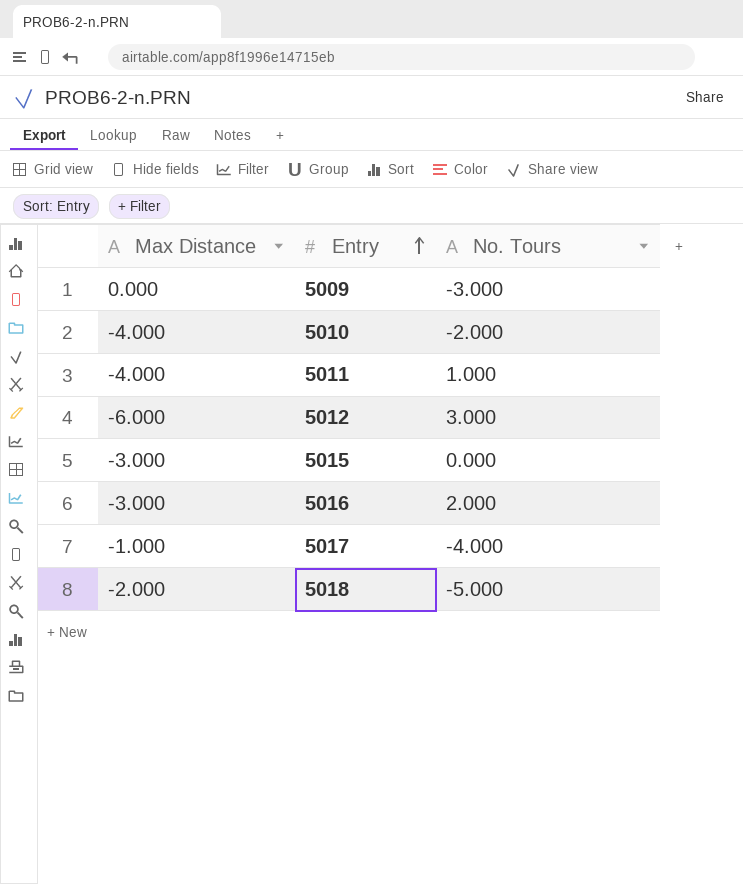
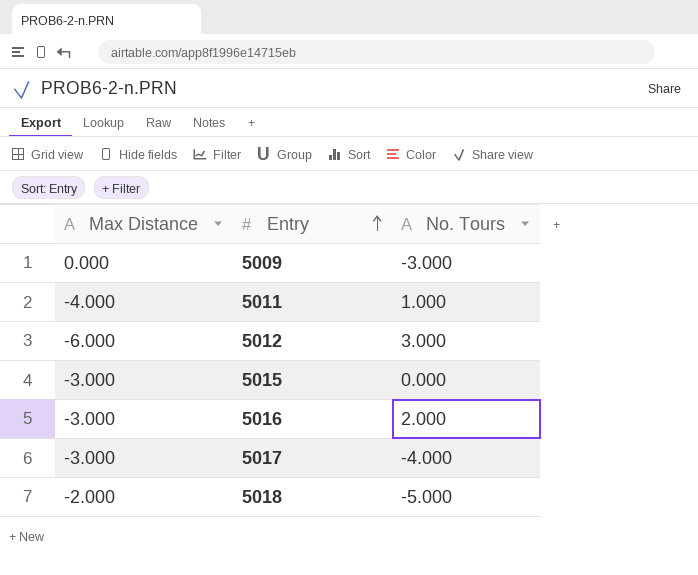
row 5010: -4.000 | -2.000 -> none
5017 | Max Distance: -1.000 -> -3.000

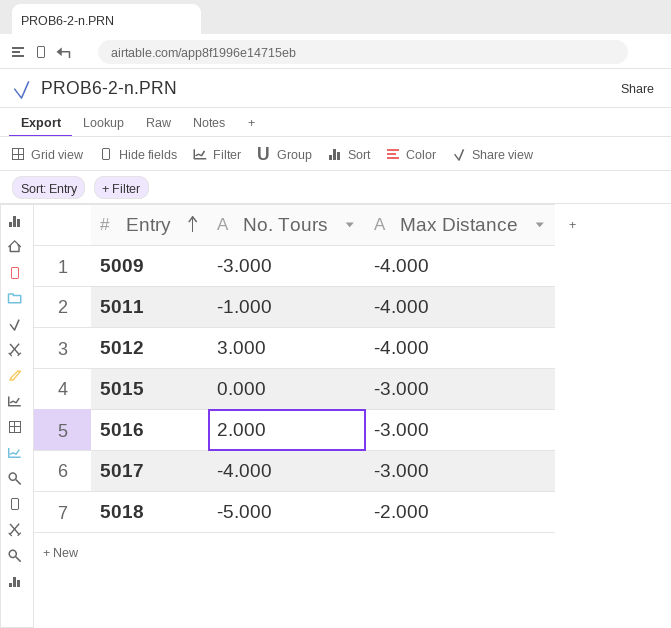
column Max Distance | position: 1 -> 3
5009 | Max Distance: 0.000 -> -4.000
5011 | No. Tours: 1.000 -> -1.000
5012 | Max Distance: -6.000 -> -4.000

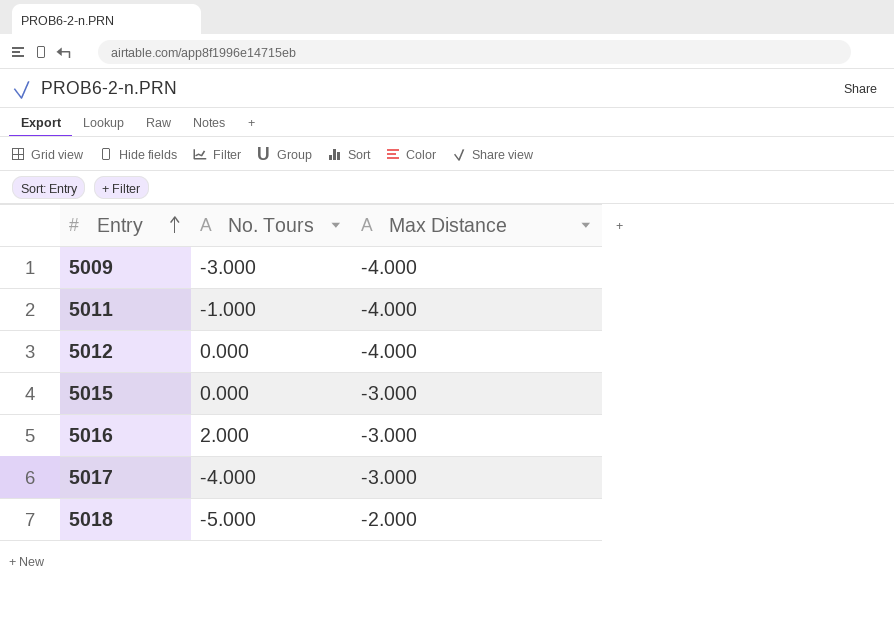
5012 | No. Tours: 3.000 -> 0.000

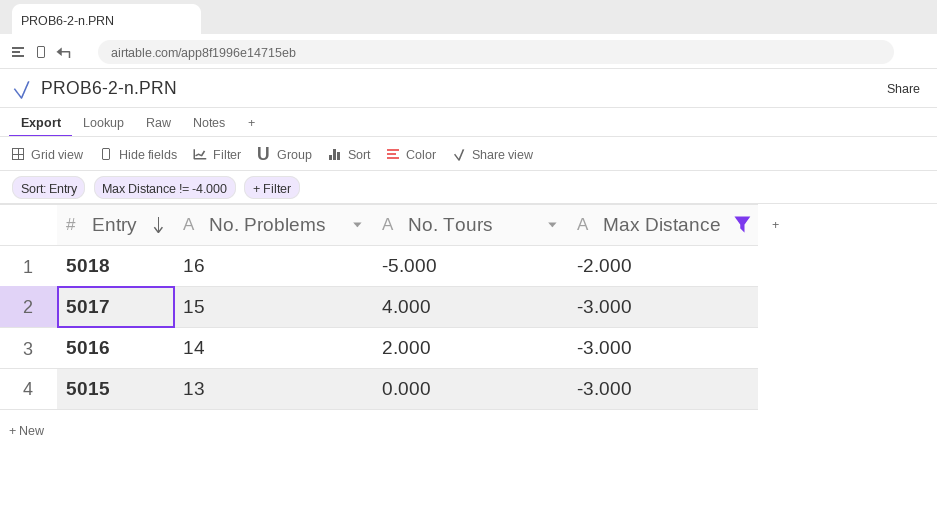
filter: none -> Max Distance != -4.000
row order: Entry ascending -> Entry descending
column No. Problems | position: none -> 2
5017 | No. Tours: -4.000 -> 4.000

